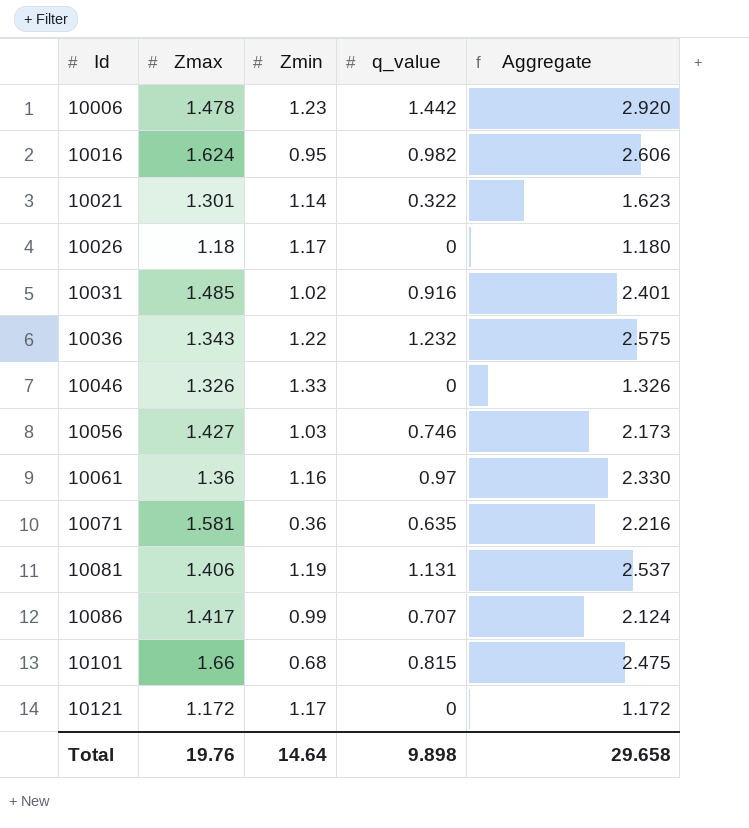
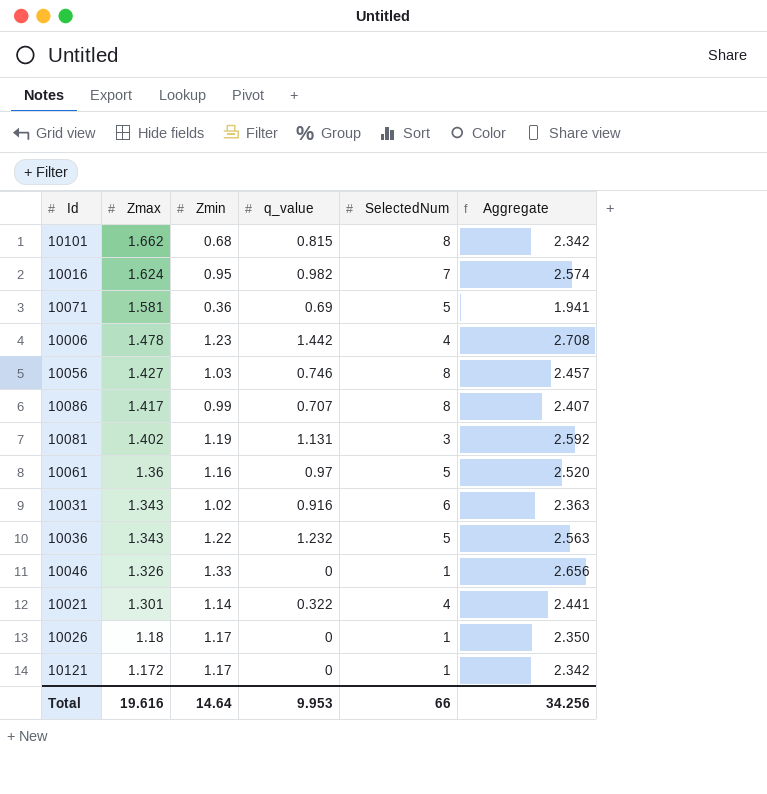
row order: Id ascending -> Zmax descending
column SelectedNum | position: none -> 5
column Aggregate | formula: [Zmax] + [q_value] -> [Zmax] + [Zmin]
10101 | Zmax: 1.66 -> 1.662
10071 | q_value: 0.635 -> 0.69
10081 | Zmax: 1.406 -> 1.402
10031 | Zmax: 1.485 -> 1.343
Total | Zmax: 19.76 -> 19.616
Total | q_value: 9.898 -> 9.953
Total | Aggregate: 29.658 -> 34.256

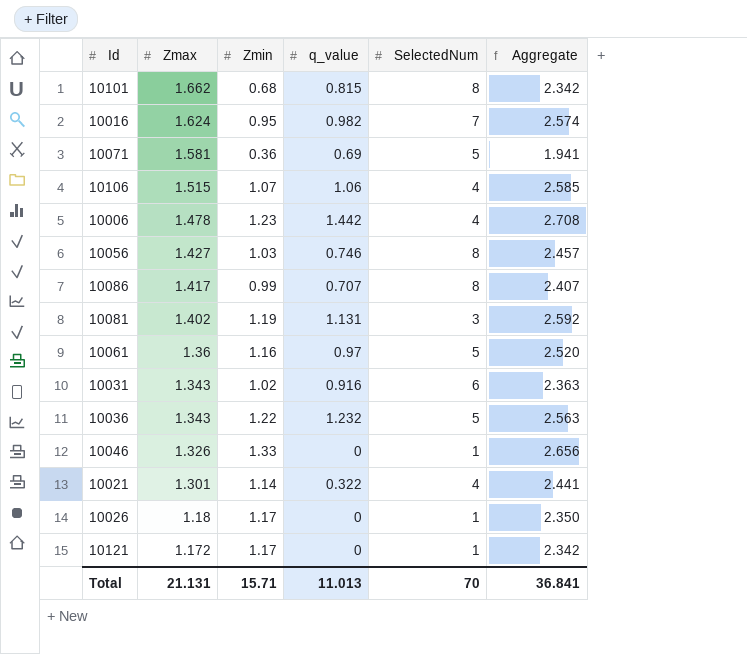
row 10106: none -> 1.515 | 1.07 | 1.06 | 4 | 2.585
Total | Zmax: 19.616 -> 21.131
Total | Zmin: 14.64 -> 15.71
Total | q_value: 9.953 -> 11.013
Total | SelectedNum: 66 -> 70
Total | Aggregate: 34.256 -> 36.841

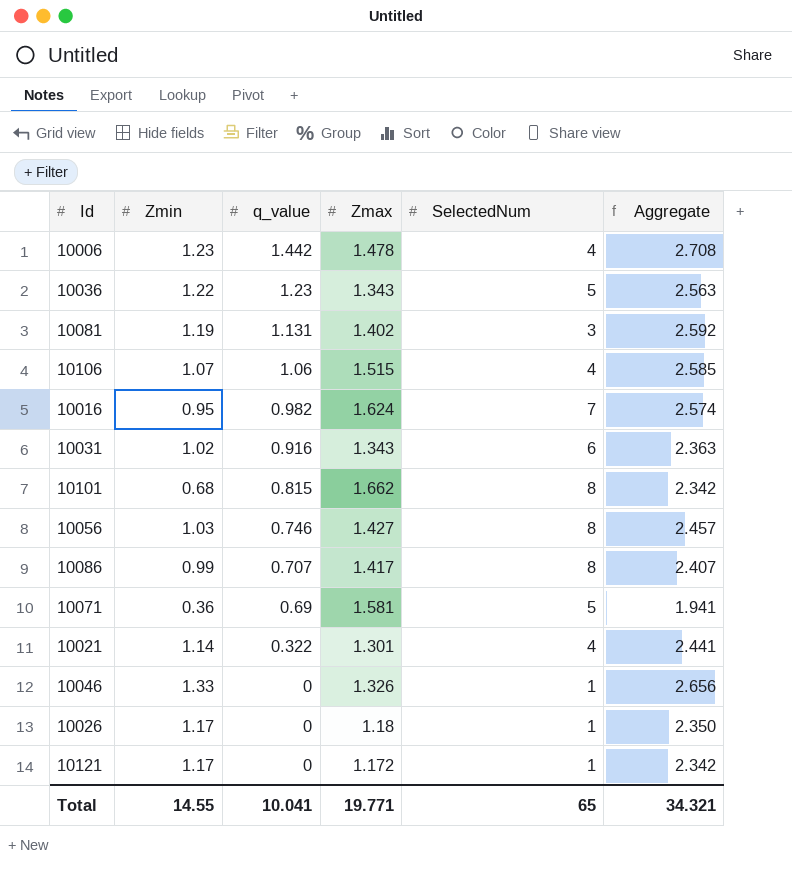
row order: Zmax descending -> q_value descending
column Zmax | position: 2 -> 4
row 10061: 1.36 | 1.16 | 0.97 | 5 | 2.520 -> none
10036 | q_value: 1.232 -> 1.23
Total | Zmin: 15.71 -> 14.55
Total | q_value: 11.013 -> 10.041
Total | Zmax: 21.131 -> 19.771
Total | SelectedNum: 70 -> 65
Total | Aggregate: 36.841 -> 34.321

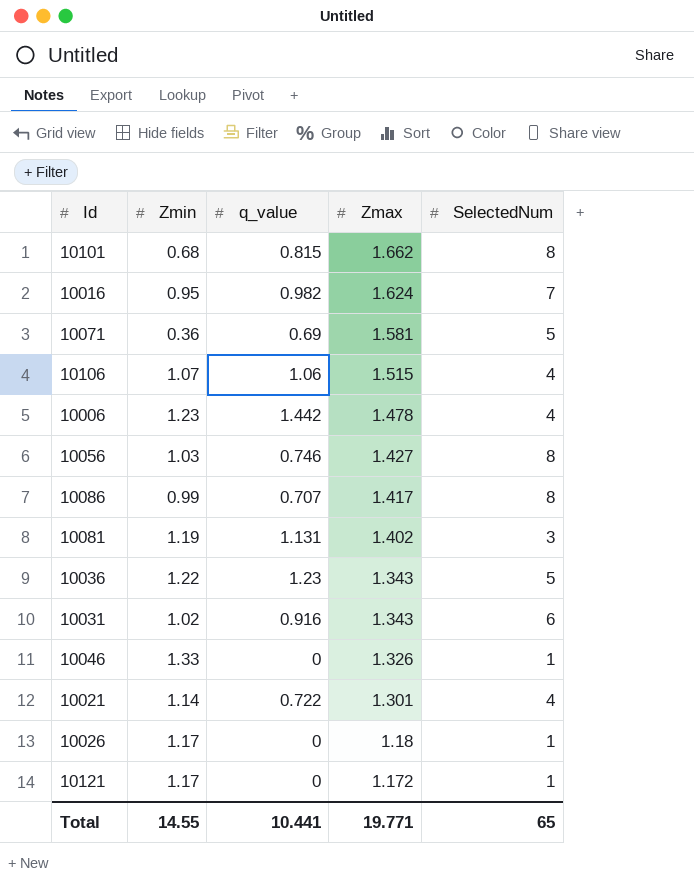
row order: q_value descending -> Zmax descending
column Aggregate | formula: [Zmin] + [Zmax] -> none
10021 | q_value: 0.322 -> 0.722
Total | q_value: 10.041 -> 10.441

